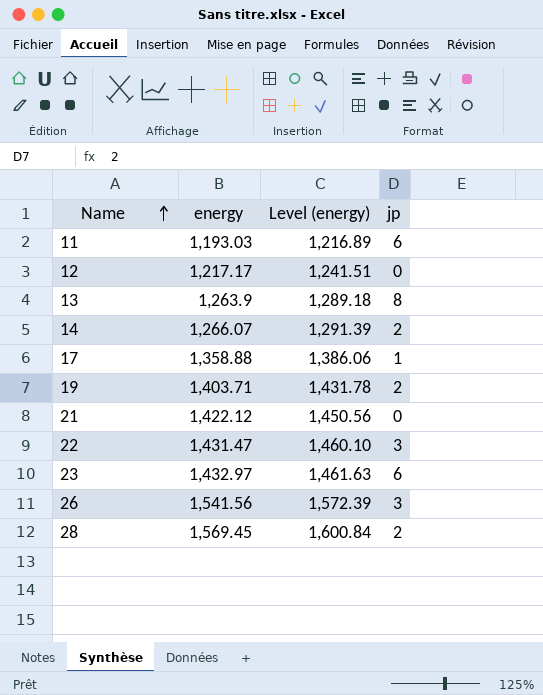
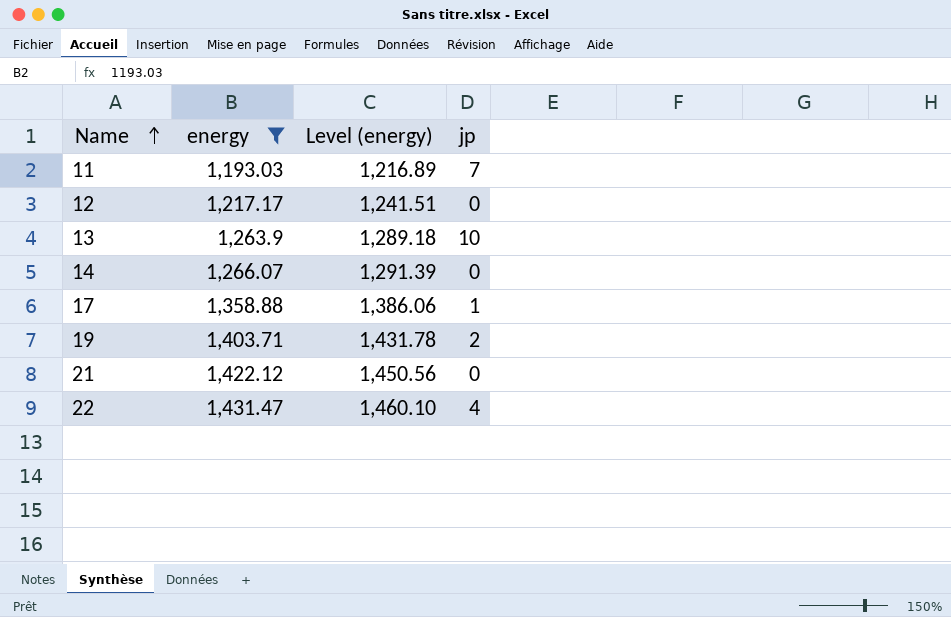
filter: none -> energy <= 1,431.47
11 | jp: 6 -> 7
13 | jp: 8 -> 10
14 | jp: 2 -> 0
22 | jp: 3 -> 4

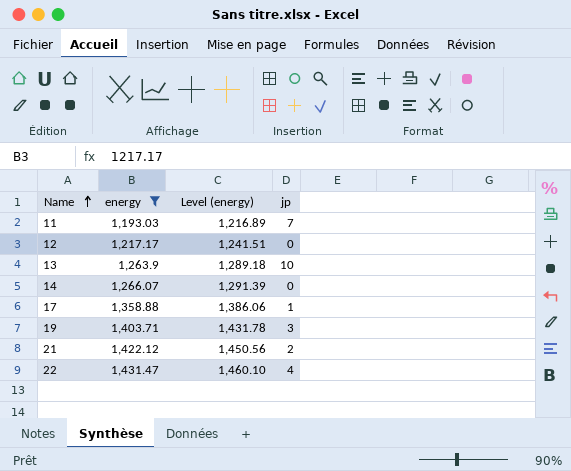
19 | jp: 2 -> 3
21 | jp: 0 -> 2

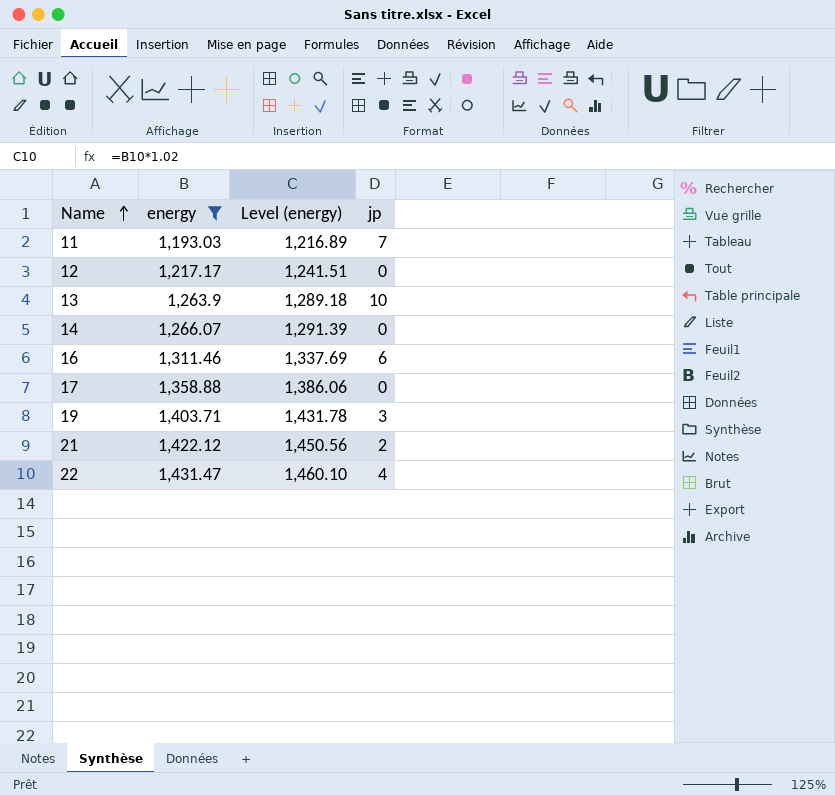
row 16: none -> 1,311.46 | 1,337.69 | 6
17 | jp: 1 -> 0

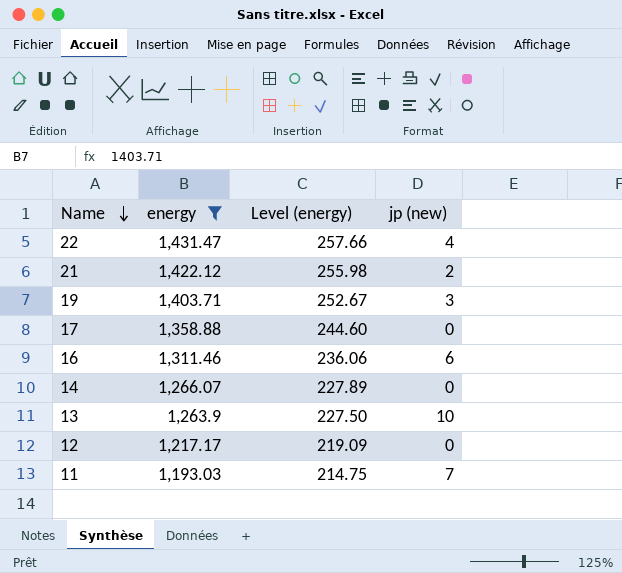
row order: Name ascending -> Name descending
column Level (energy) | formula: [energy] * 1.02 -> [energy] * 0.18
column name: jp -> jp (new)

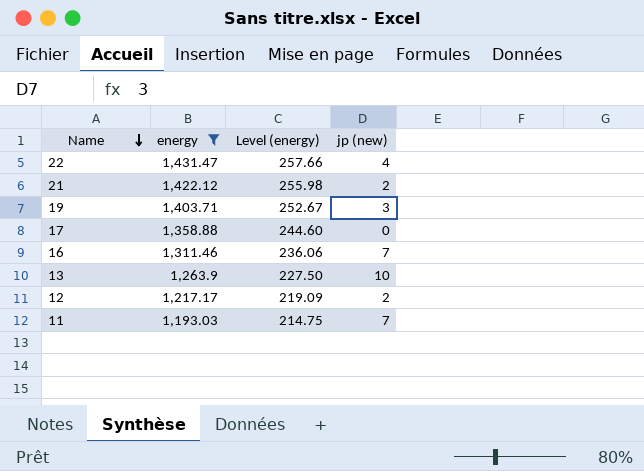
row 14: 1,266.07 | 227.89 | 0 -> none
16 | jp (new): 6 -> 7
12 | jp (new): 0 -> 2

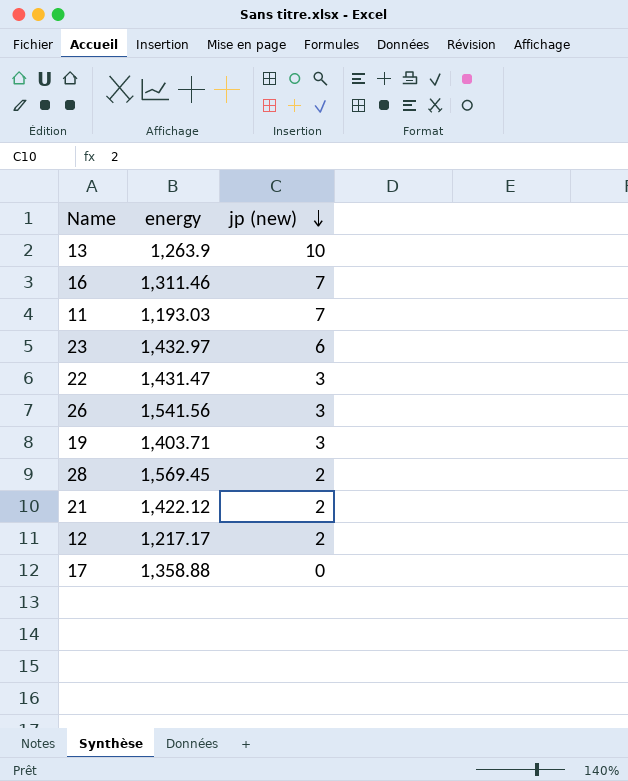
filter: energy <= 1,431.47 -> none
row order: Name descending -> jp (new) descending
column Level (energy) | formula: [energy] * 0.18 -> none
22 | jp (new): 4 -> 3

